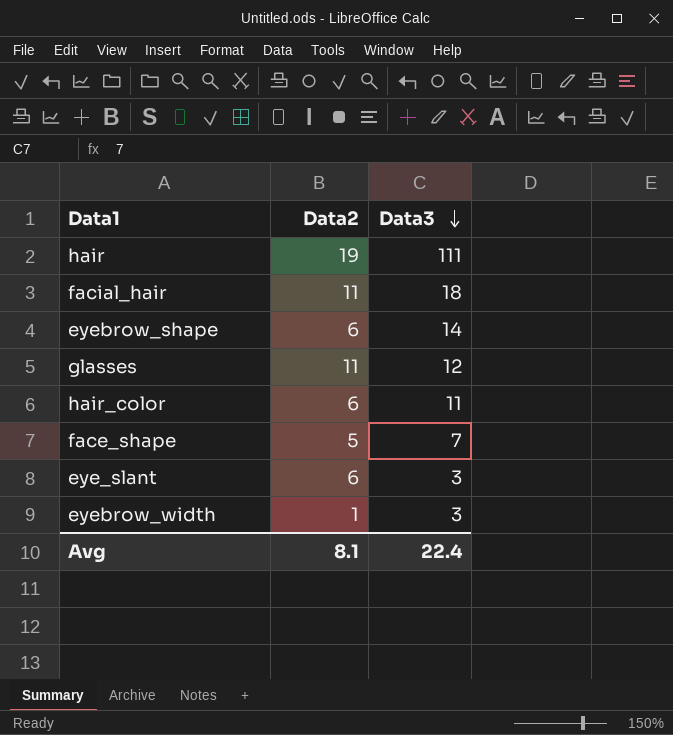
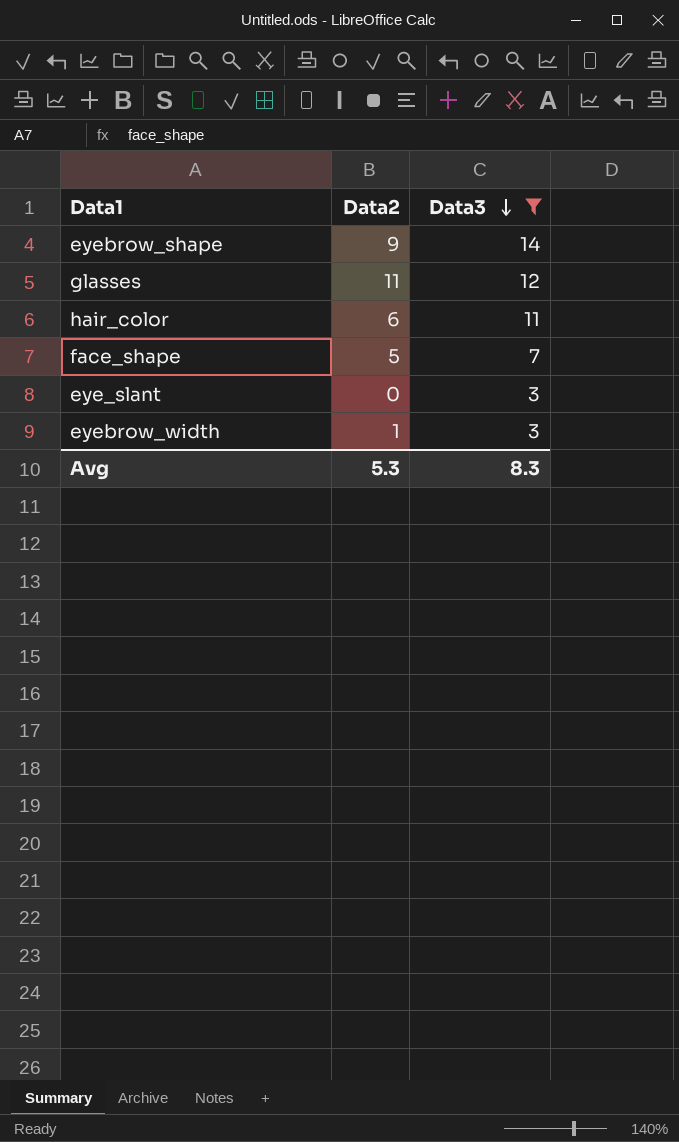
filter: none -> Data3 <= 14
eyebrow_shape | Data2: 6 -> 9
eye_slant | Data2: 6 -> 0
Avg | Data2: 8.1 -> 5.3
Avg | Data3: 22.4 -> 8.3

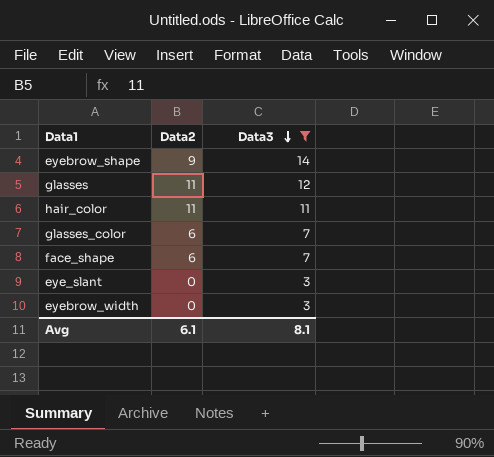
hair_color | Data2: 6 -> 11
row glasses_color: none -> 6 | 7
face_shape | Data2: 5 -> 6
eyebrow_width | Data2: 1 -> 0
Avg | Data2: 5.3 -> 6.1
Avg | Data3: 8.3 -> 8.1

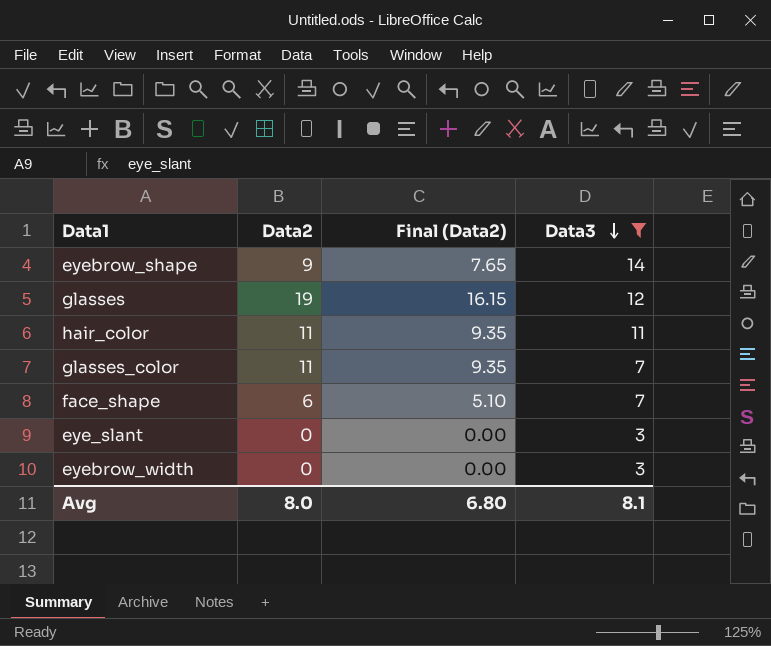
column Final (Data2) | formula: none -> [Data2] * 0.85
glasses | Data2: 11 -> 19
glasses_color | Data2: 6 -> 11
Avg | Data2: 6.1 -> 8.0

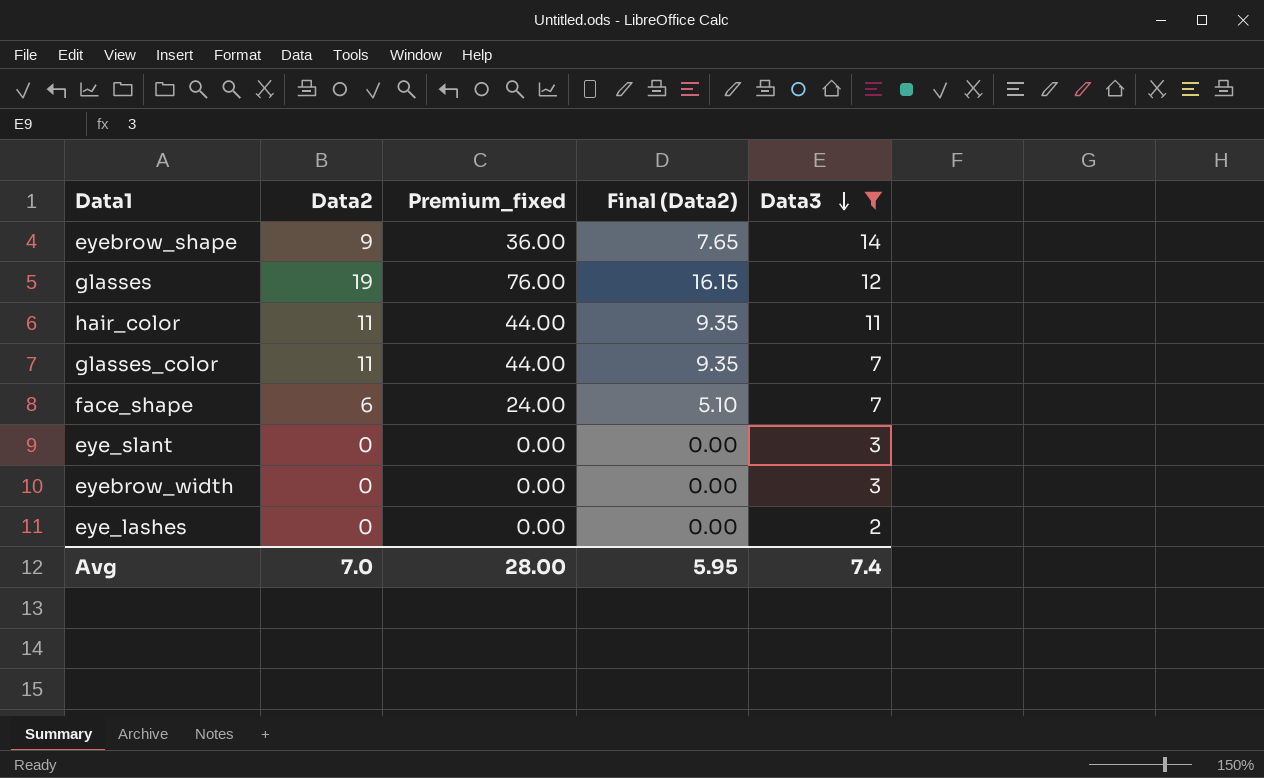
column Premium_fixed | formula: none -> [Data2] * 4
row eye_lashes: none -> 0 | 0.00 | 0.00 | 2
Avg | Data2: 8.0 -> 7.0
Avg | Final (Data2): 6.80 -> 5.95
Avg | Data3: 8.1 -> 7.4

